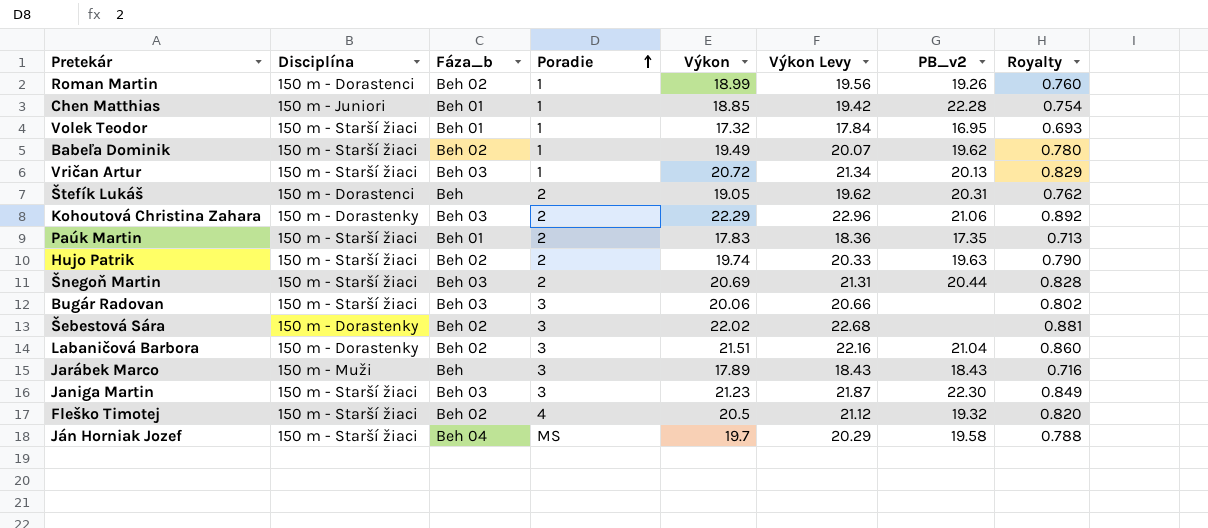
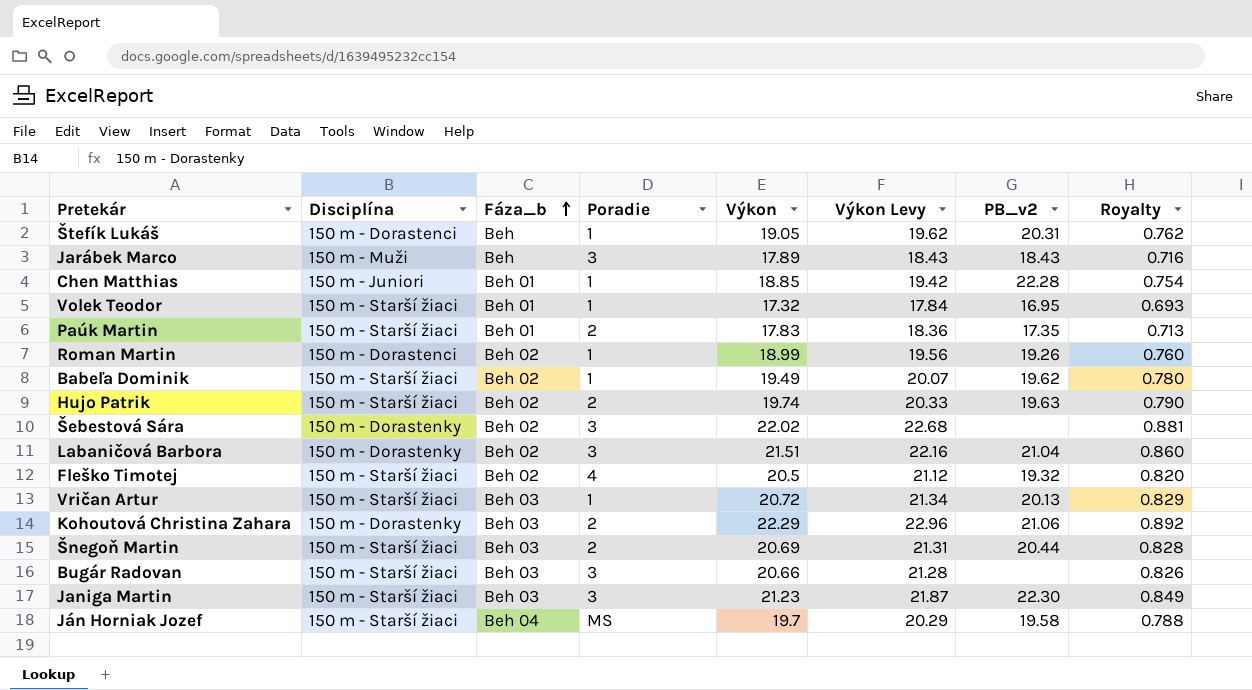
row order: Poradie ascending -> Fáza_b ascending
Štefík Lukáš | Poradie: 2 -> 1
Bugár Radovan | Výkon: 20.06 -> 20.66
Bugár Radovan | Výkon Levy: 20.66 -> 21.28
Bugár Radovan | Royalty: 0.802 -> 0.826

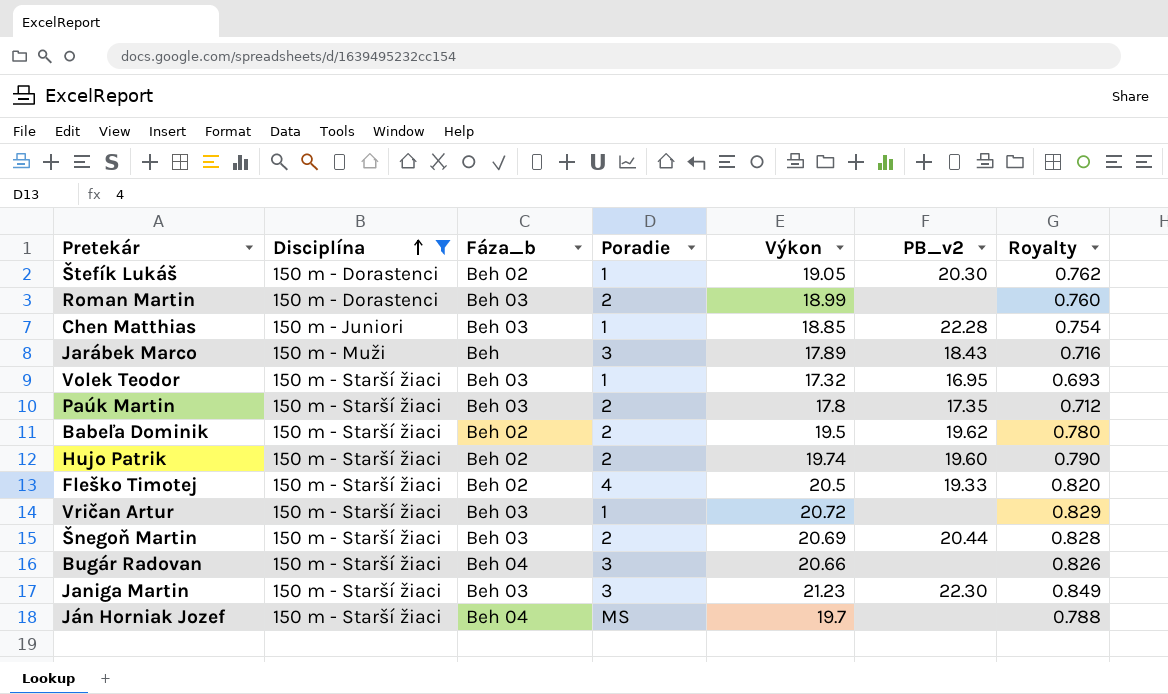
filter: none -> Disciplína != 150 m - Dorastenky
row order: Fáza_b ascending -> Disciplína ascending
column Výkon Levy | formula: [Výkon] * 1.03 -> none
Štefík Lukáš | Fáza_b: Beh -> Beh 02
Štefík Lukáš | PB_v2: 20.31 -> 20.30
Roman Martin | Fáza_b: Beh 02 -> Beh 03
Roman Martin | Poradie: 1 -> 2
Roman Martin | PB_v2: 19.26 -> none
Chen Matthias | Fáza_b: Beh 01 -> Beh 03
Volek Teodor | Fáza_b: Beh 01 -> Beh 03
Paúk Martin | Fáza_b: Beh 01 -> Beh 03
Paúk Martin | Výkon: 17.83 -> 17.8
Paúk Martin | Royalty: 0.713 -> 0.712
Babeľa Dominik | Poradie: 1 -> 2
Babeľa Dominik | Výkon: 19.49 -> 19.5
Hujo Patrik | PB_v2: 19.63 -> 19.60
Fleško Timotej | PB_v2: 19.32 -> 19.33
Vričan Artur | PB_v2: 20.13 -> none
Bugár Radovan | Fáza_b: Beh 03 -> Beh 04
Ján Horniak Jozef | PB_v2: 19.58 -> none

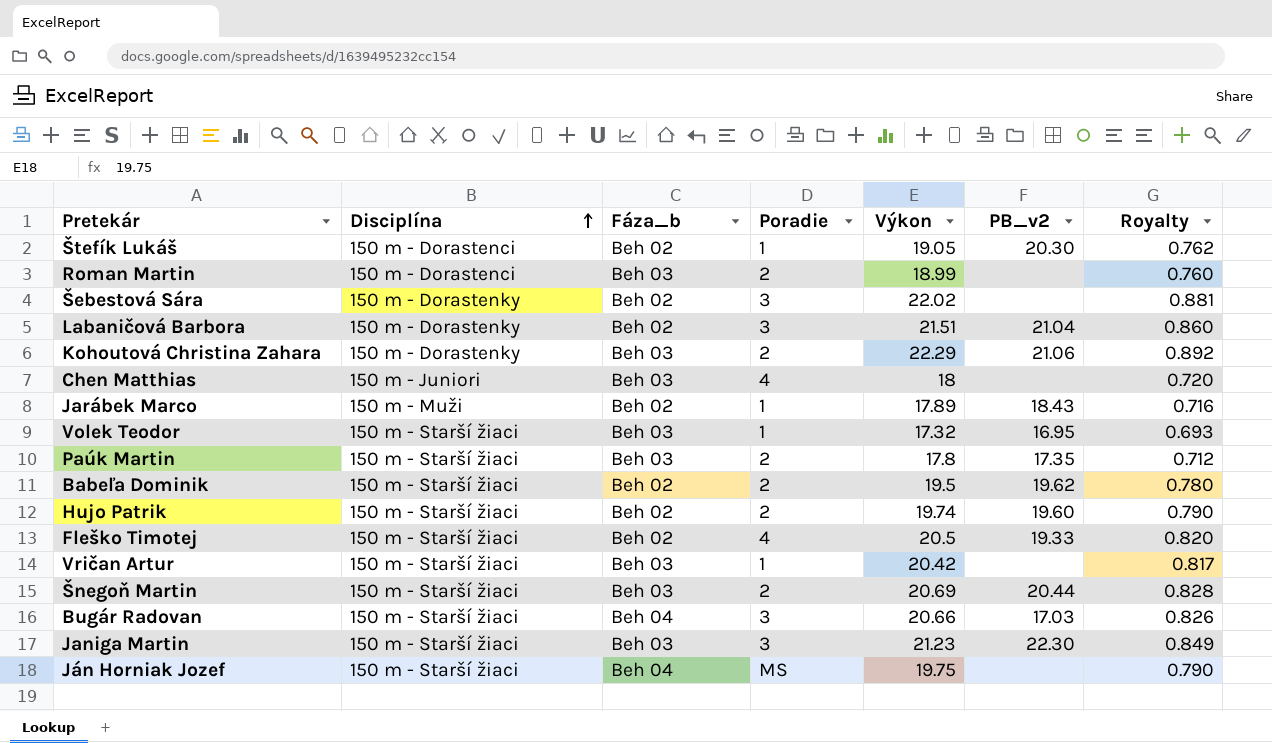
filter: Disciplína != 150 m - Dorastenky -> none
Chen Matthias | Poradie: 1 -> 4
Chen Matthias | Výkon: 18.85 -> 18
Chen Matthias | PB_v2: 22.28 -> none
Chen Matthias | Royalty: 0.754 -> 0.720
Jarábek Marco | Fáza_b: Beh -> Beh 02
Jarábek Marco | Poradie: 3 -> 1
Vričan Artur | Výkon: 20.72 -> 20.42
Vričan Artur | Royalty: 0.829 -> 0.817
Bugár Radovan | PB_v2: none -> 17.03
Ján Horniak Jozef | Výkon: 19.7 -> 19.75
Ján Horniak Jozef | Royalty: 0.788 -> 0.790

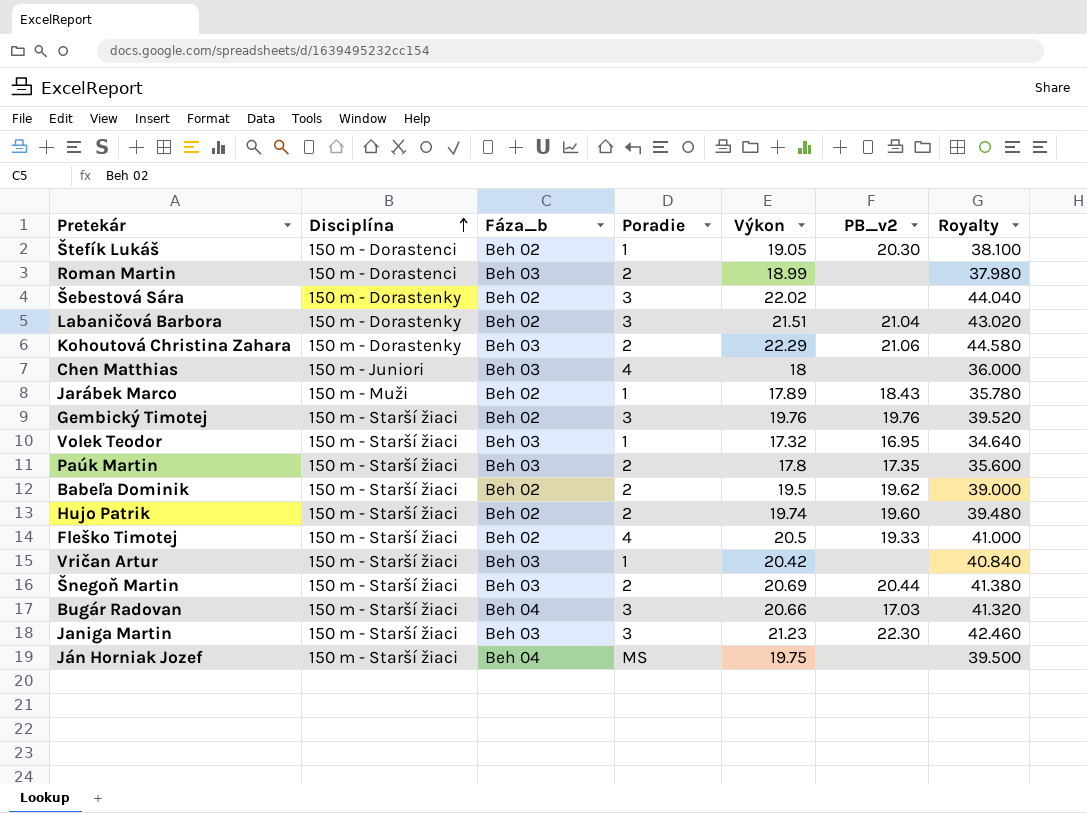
column Royalty | formula: [Výkon] * 0.04 -> [Výkon] * 2
row Gembický Timotej: none -> 150 m - Starší žiaci | Beh 02 | 3 | 19.76 | 19.76 | 39.520

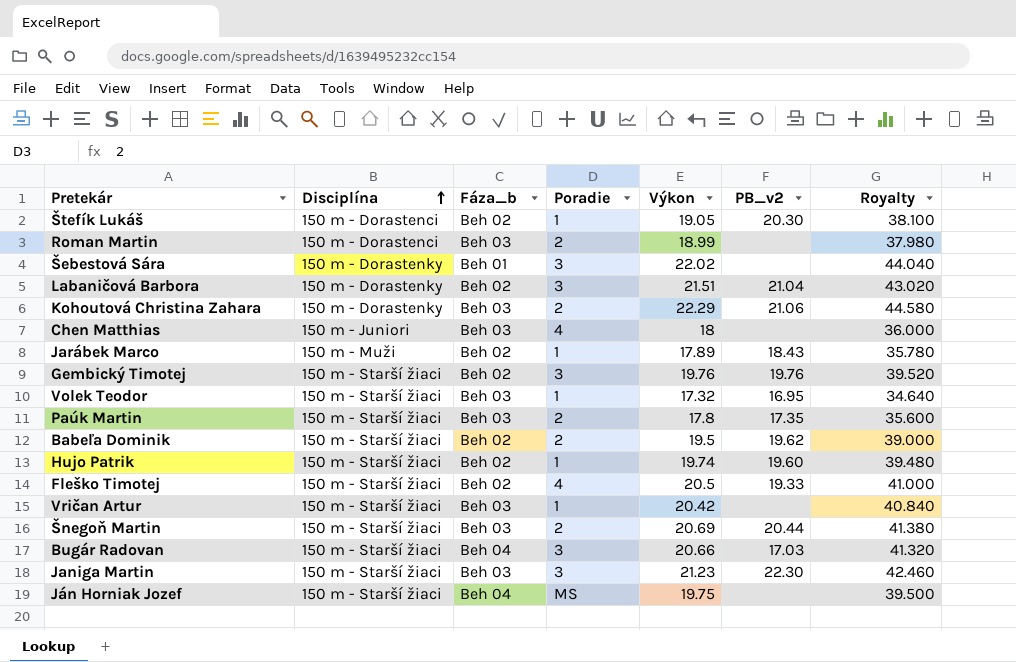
Šebestová Sára | Fáza_b: Beh 02 -> Beh 01
Hujo Patrik | Poradie: 2 -> 1

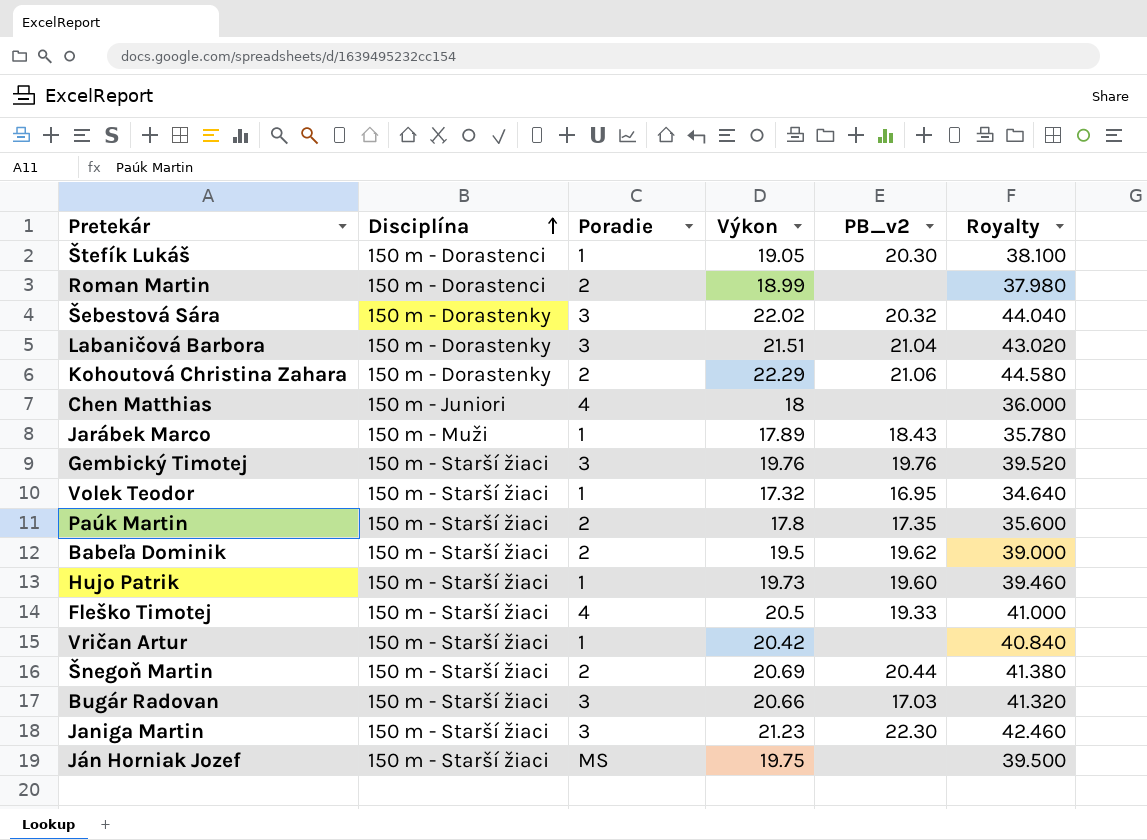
column Fáza_b | position: 3 -> none
Šebestová Sára | PB_v2: none -> 20.32
Hujo Patrik | Výkon: 19.74 -> 19.73
Hujo Patrik | Royalty: 39.480 -> 39.460

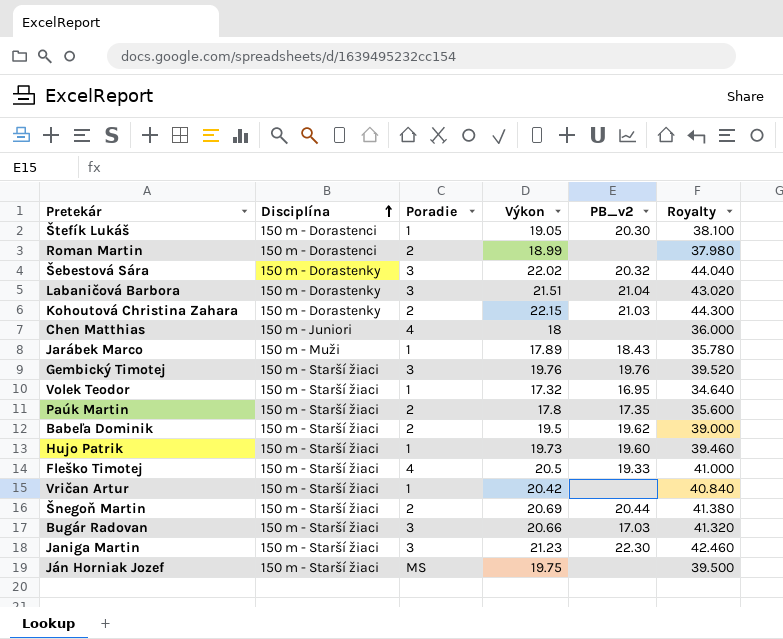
Kohoutová Christina Zahara | Výkon: 22.29 -> 22.15
Kohoutová Christina Zahara | PB_v2: 21.06 -> 21.03
Kohoutová Christina Zahara | Royalty: 44.580 -> 44.300

